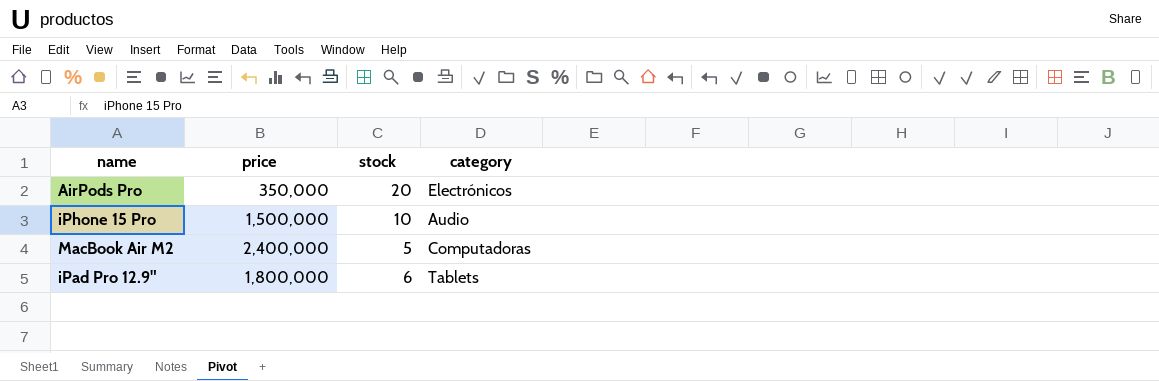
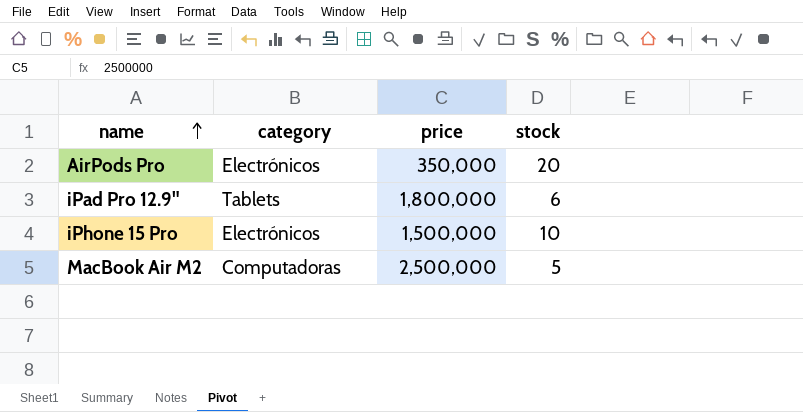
row order: none -> name ascending
column category | position: 4 -> 2
iPhone 15 Pro | category: Audio -> Electrónicos
MacBook Air M2 | price: 2,400,000 -> 2,500,000

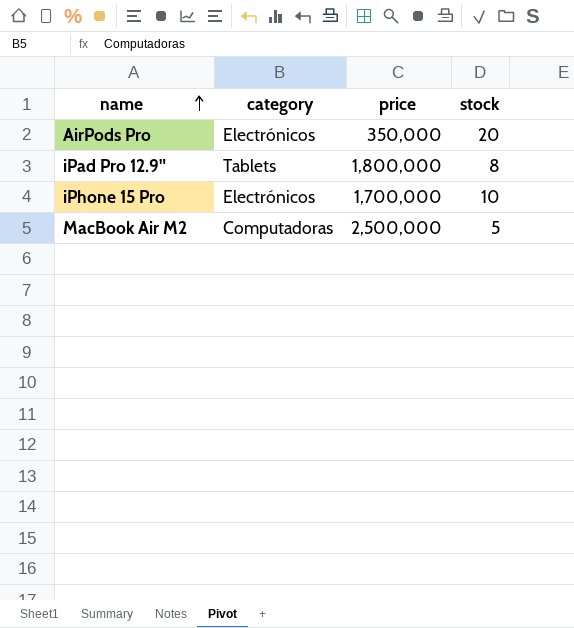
iPad Pro 12.9" | stock: 6 -> 8
iPhone 15 Pro | price: 1,500,000 -> 1,700,000

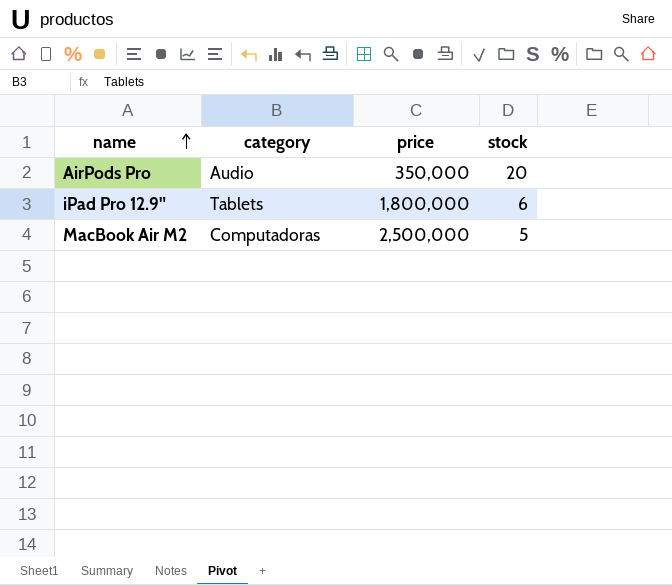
row iPhone 15 Pro: Electrónicos | 1,700,000 | 10 -> none
AirPods Pro | category: Electrónicos -> Audio
iPad Pro 12.9" | stock: 8 -> 6

